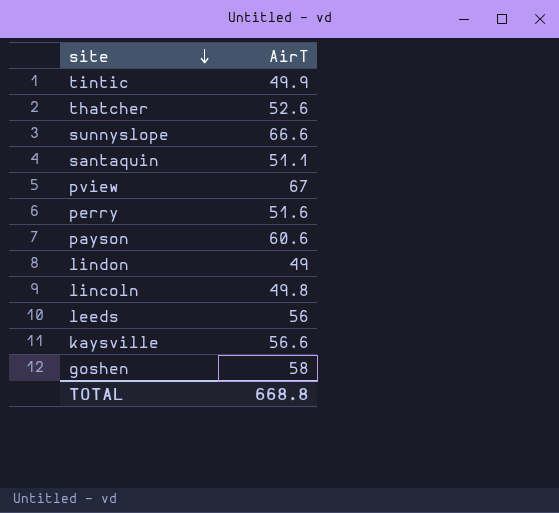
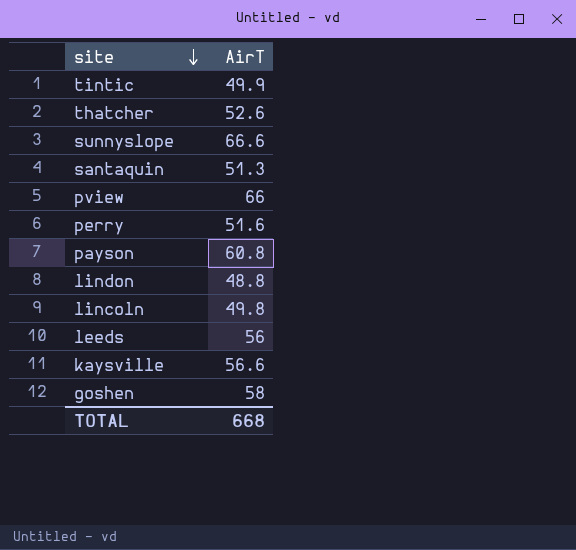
santaquin | AirT: 51.1 -> 51.3
pview | AirT: 67 -> 66
payson | AirT: 60.6 -> 60.8
lindon | AirT: 49 -> 48.8
TOTAL | AirT: 668.8 -> 668

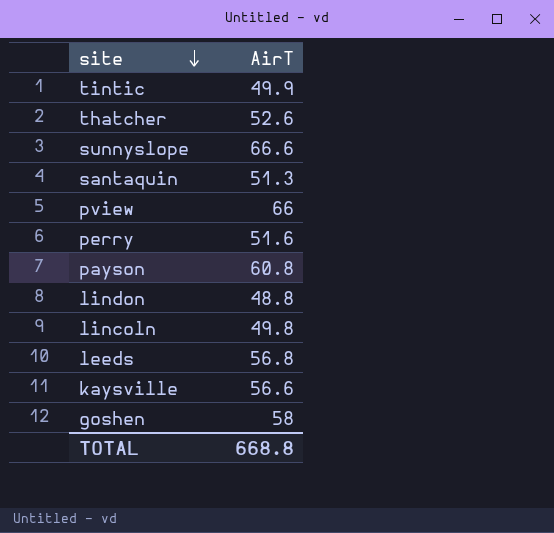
leeds | AirT: 56 -> 56.8
TOTAL | AirT: 668 -> 668.8

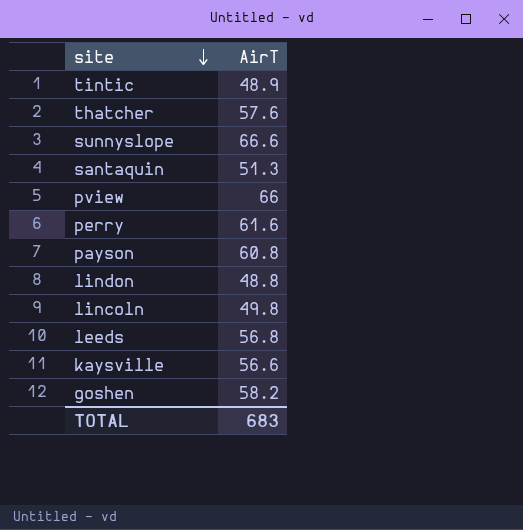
tintic | AirT: 49.9 -> 48.9
thatcher | AirT: 52.6 -> 57.6
perry | AirT: 51.6 -> 61.6
goshen | AirT: 58 -> 58.2
TOTAL | AirT: 668.8 -> 683

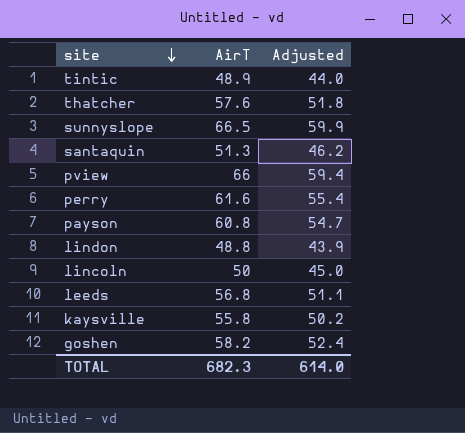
column Adjusted | formula: none -> [AirT] * 0.9
sunnyslope | AirT: 66.6 -> 66.5
lincoln | AirT: 49.8 -> 50
kaysville | AirT: 56.6 -> 55.8
TOTAL | AirT: 683 -> 682.3

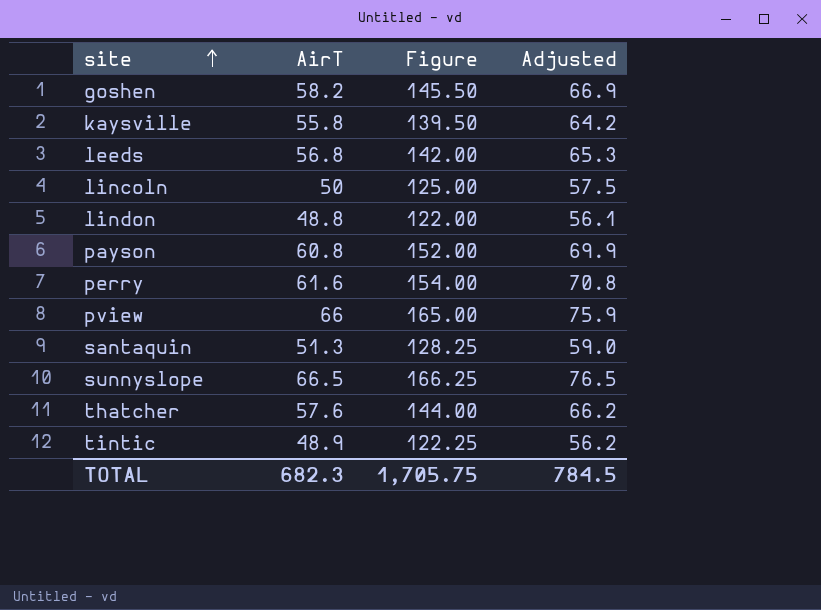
row order: site descending -> site ascending
column Figure | formula: none -> [AirT] * 2.5
column Adjusted | formula: [AirT] * 0.9 -> [AirT] * 1.15
TOTAL | Adjusted: 614.0 -> 784.5

